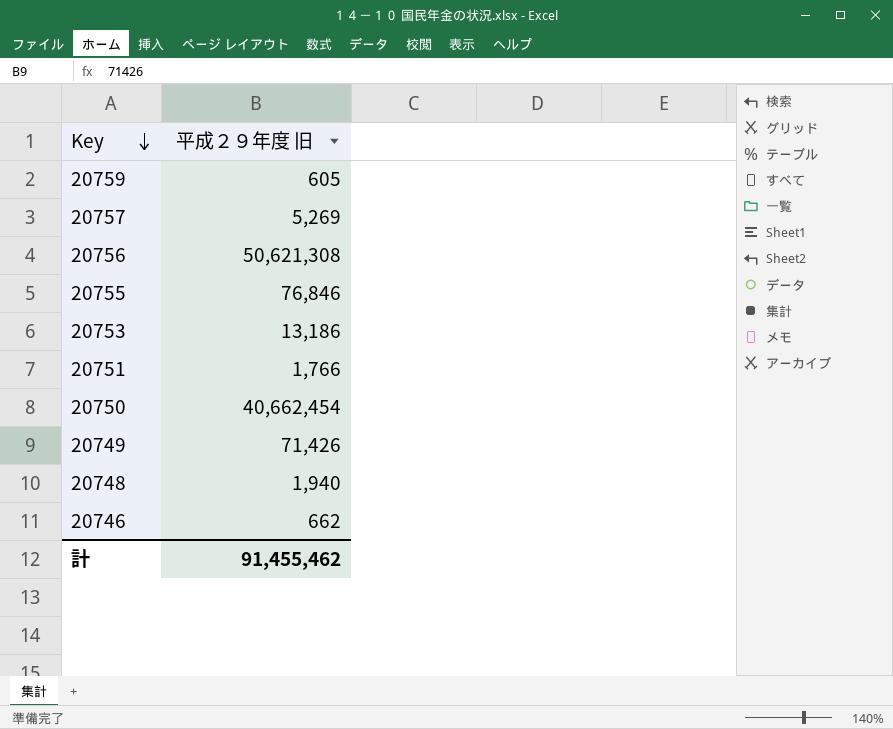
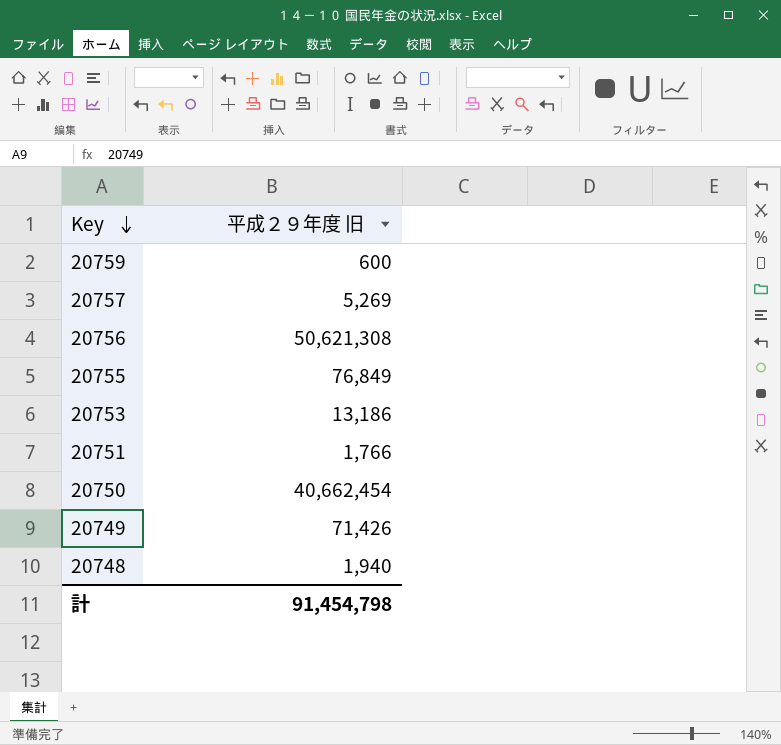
row 20746: 662 -> none
20759 | 平成２９年度 旧: 605 -> 600
20755 | 平成２９年度 旧: 76,846 -> 76,849
計 | 平成２９年度 旧: 91,455,462 -> 91,454,798

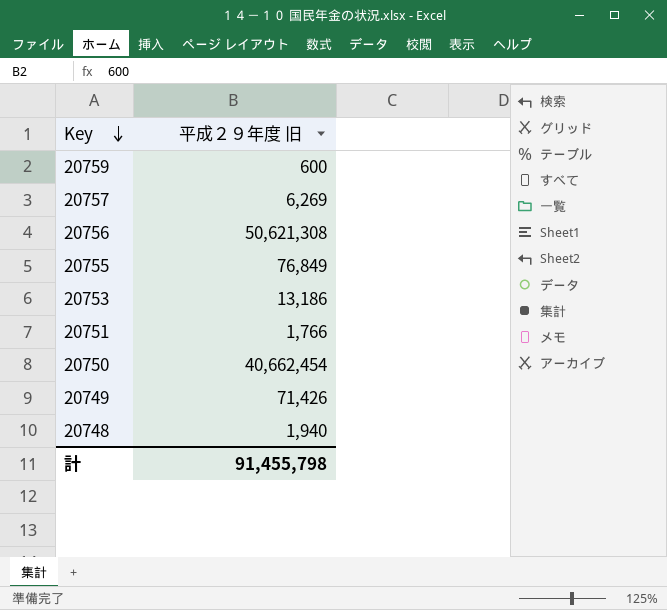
20757 | 平成２９年度 旧: 5,269 -> 6,269
計 | 平成２９年度 旧: 91,454,798 -> 91,455,798

